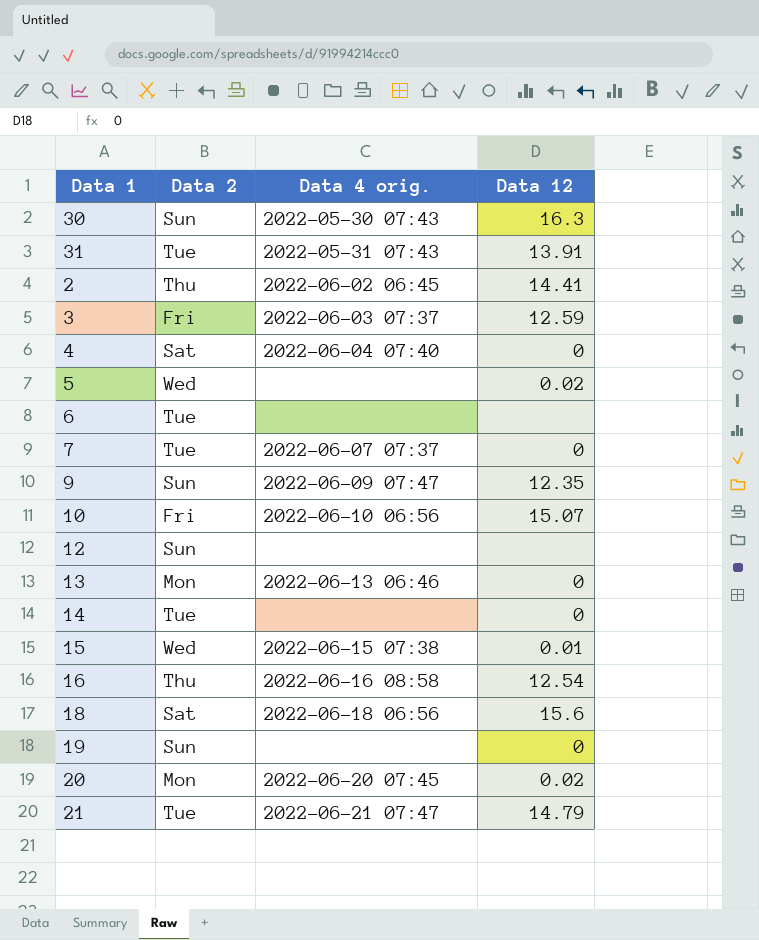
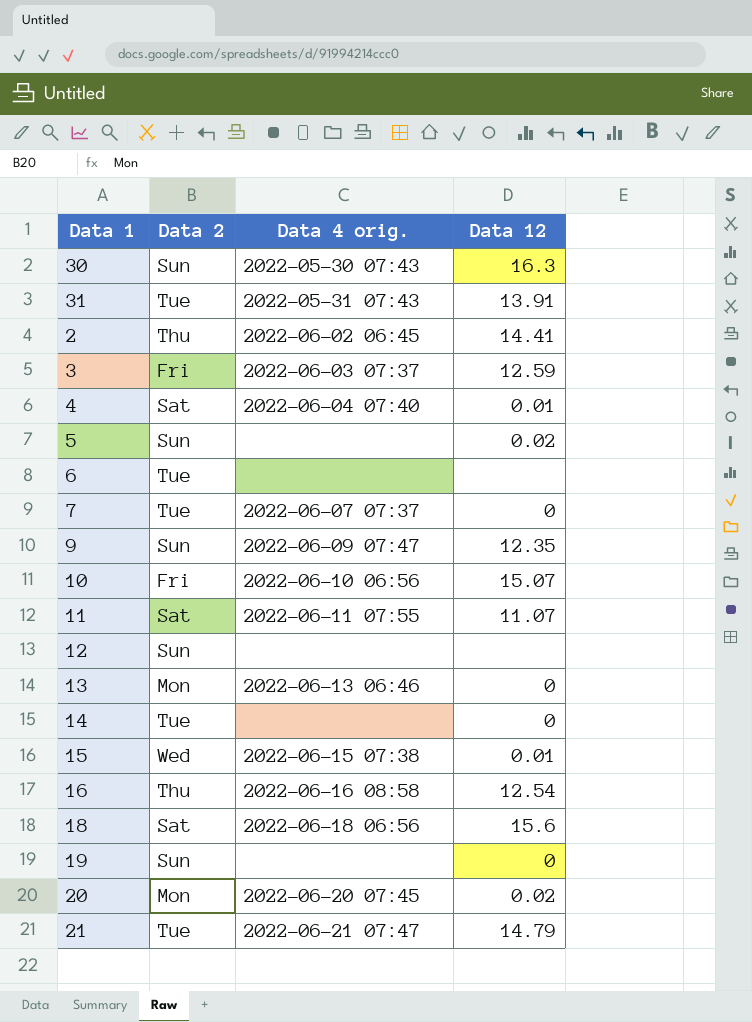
4 | Data 12: 0 -> 0.01
5 | Data 2: Wed -> Sun
row 11: none -> Sat | 2022-06-11 07:55 | 11.07

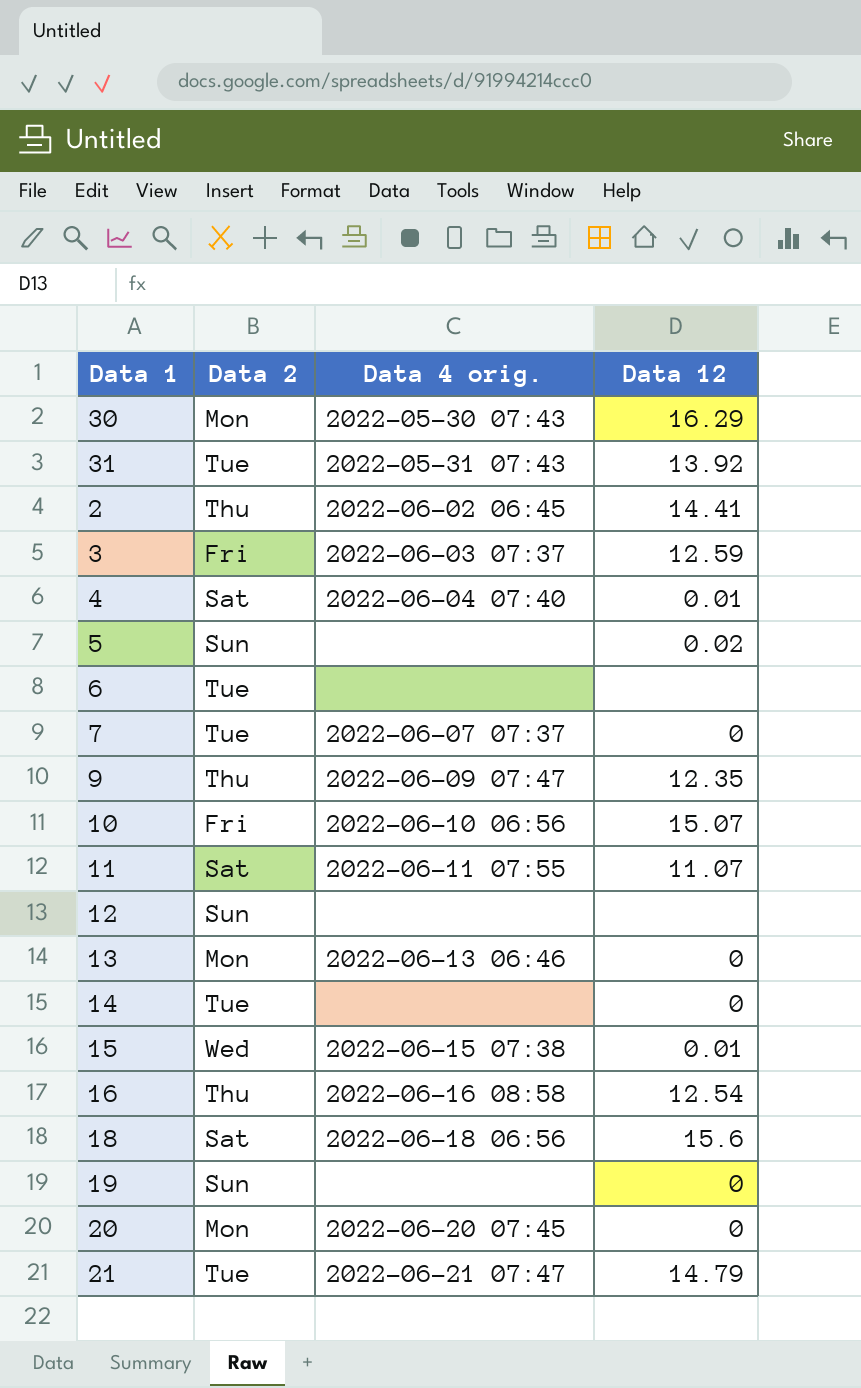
30 | Data 2: Sun -> Mon
30 | Data 12: 16.3 -> 16.29
31 | Data 12: 13.91 -> 13.92
9 | Data 2: Sun -> Thu
20 | Data 12: 0.02 -> 0

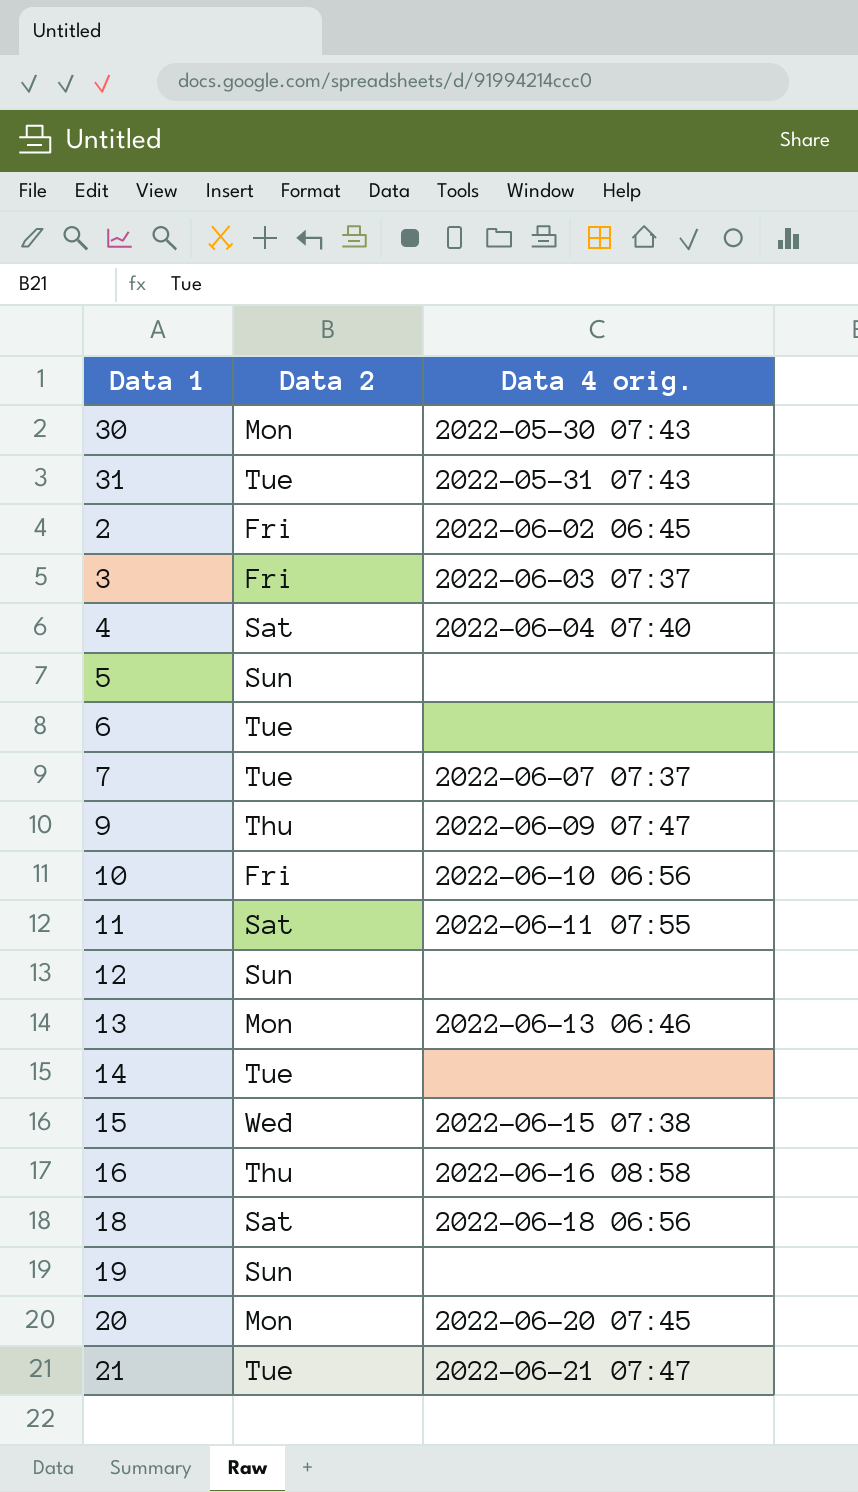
column Data 12 | position: 4 -> none
2 | Data 2: Thu -> Fri

